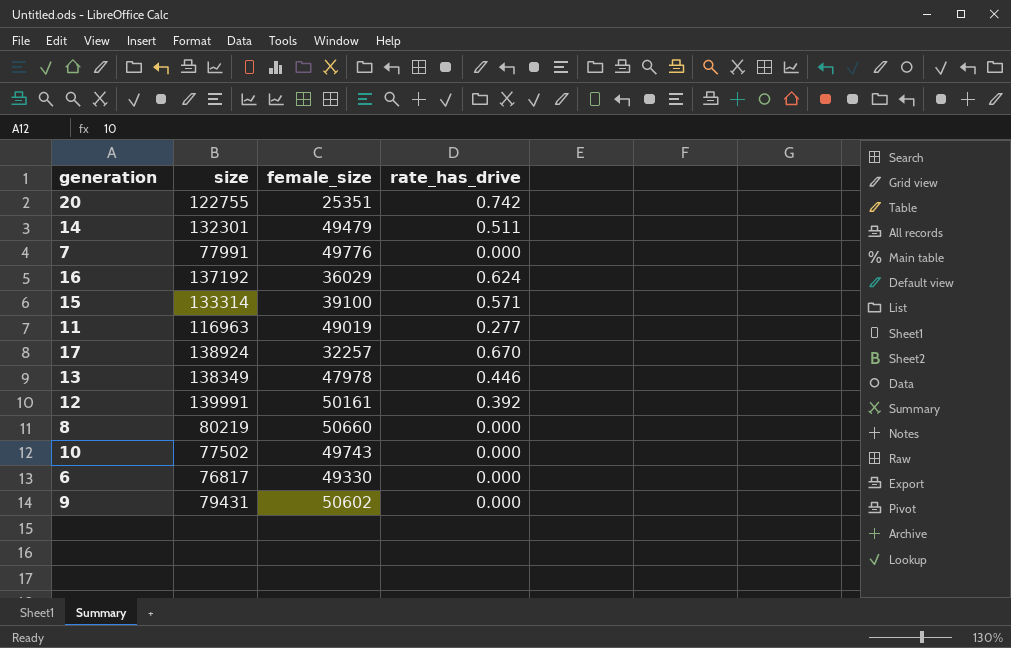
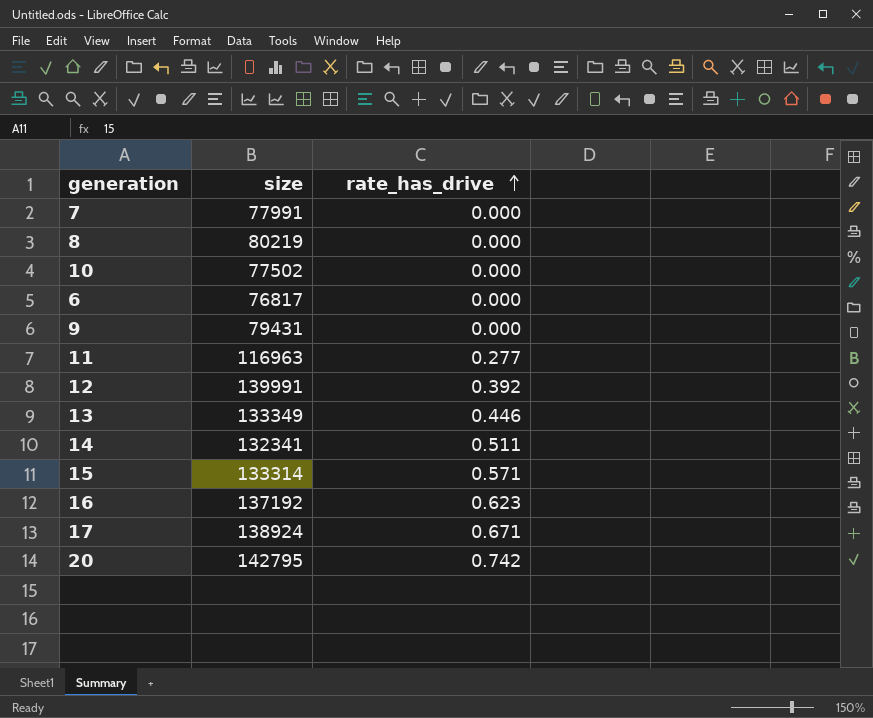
row order: none -> rate_has_drive ascending
column female_size | position: 3 -> none
13 | size: 138349 -> 133349
14 | size: 132301 -> 132341
16 | rate_has_drive: 0.624 -> 0.623
17 | rate_has_drive: 0.670 -> 0.671
20 | size: 122755 -> 142795

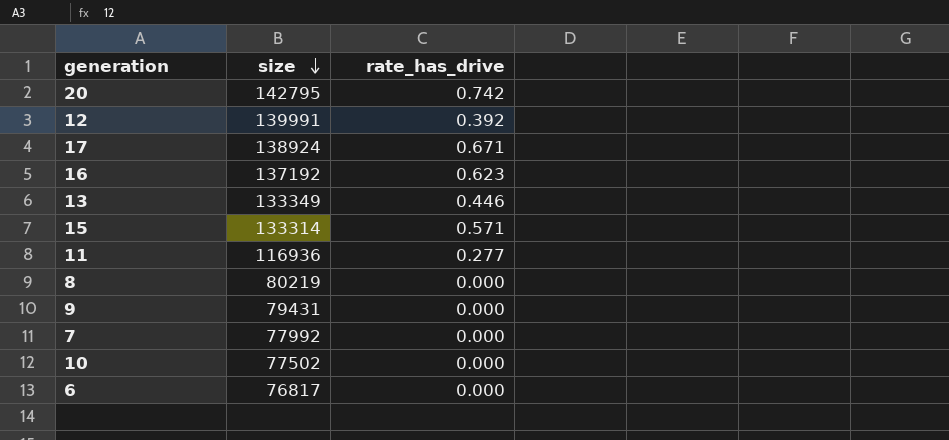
row order: rate_has_drive ascending -> size descending
row 14: 132341 | 0.511 -> none
11 | size: 116963 -> 116936
7 | size: 77991 -> 77992

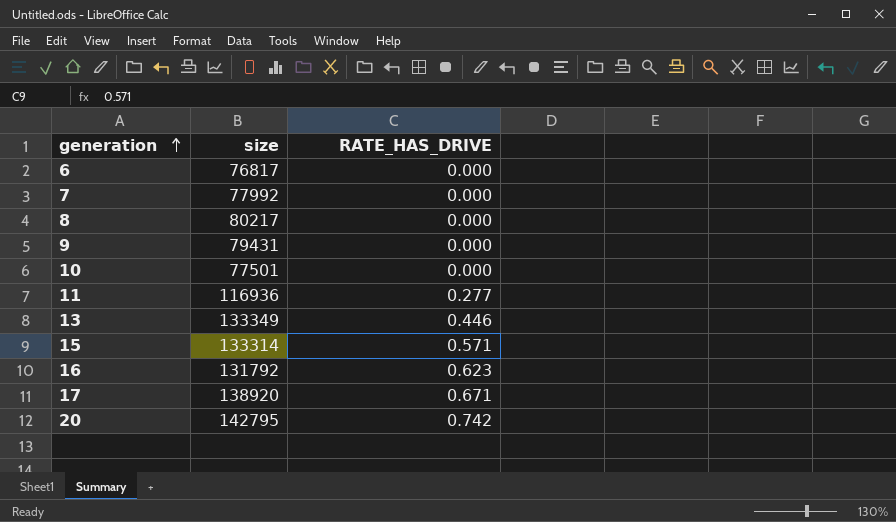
row order: size descending -> generation ascending
column name: rate_has_drive -> RATE_HAS_DRIVE
row 12: 139991 | 0.392 -> none
8 | size: 80219 -> 80217
10 | size: 77502 -> 77501
16 | size: 137192 -> 131792
17 | size: 138924 -> 138920

